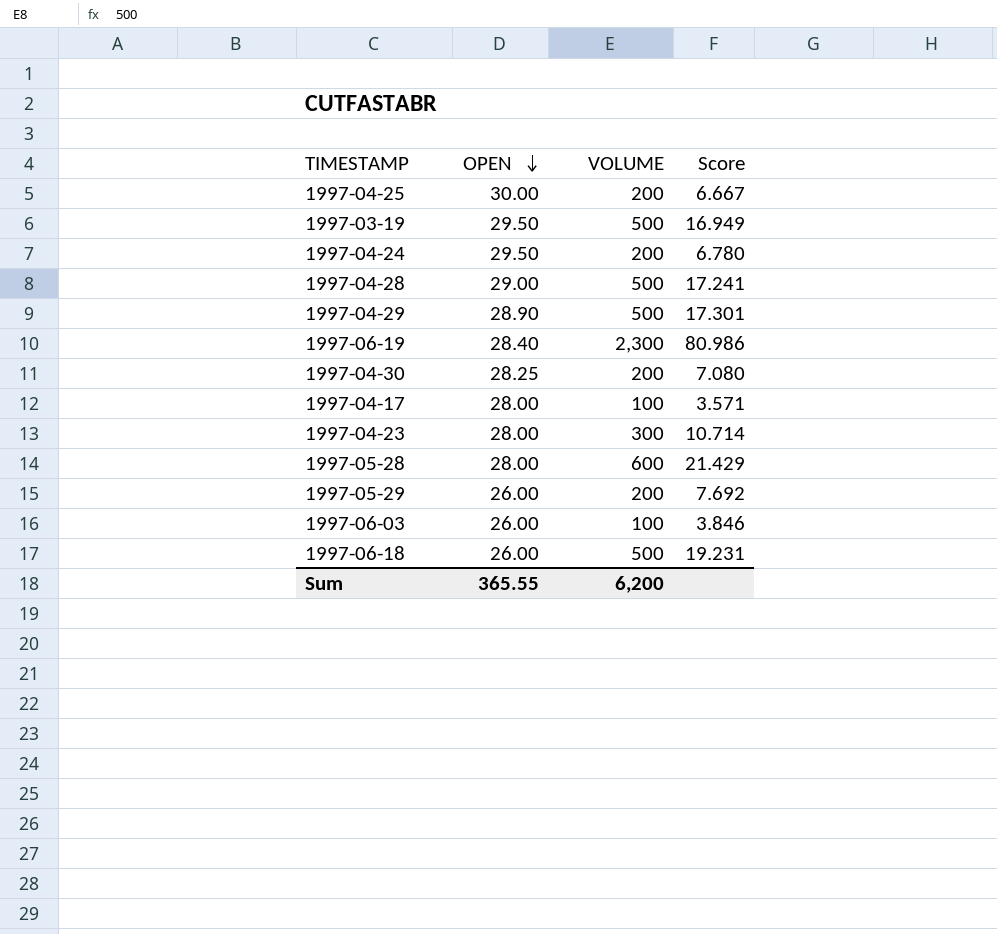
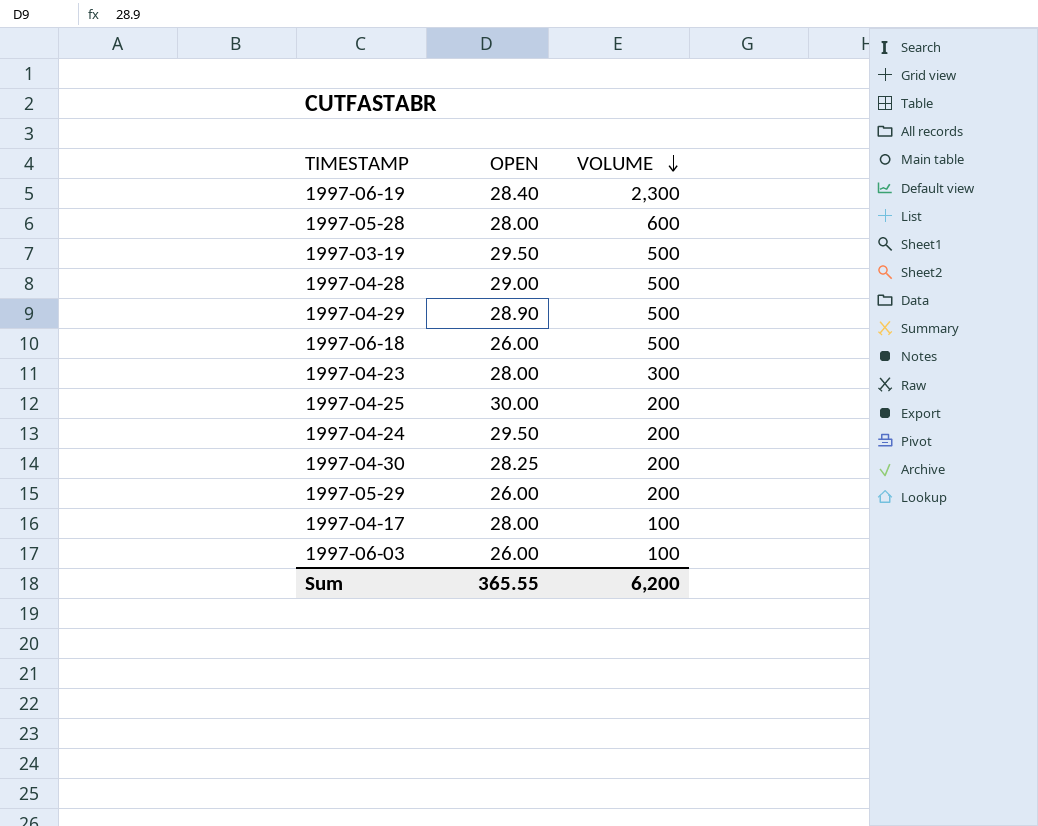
row order: OPEN descending -> VOLUME descending
column Score | formula: [VOLUME] / [OPEN] -> none

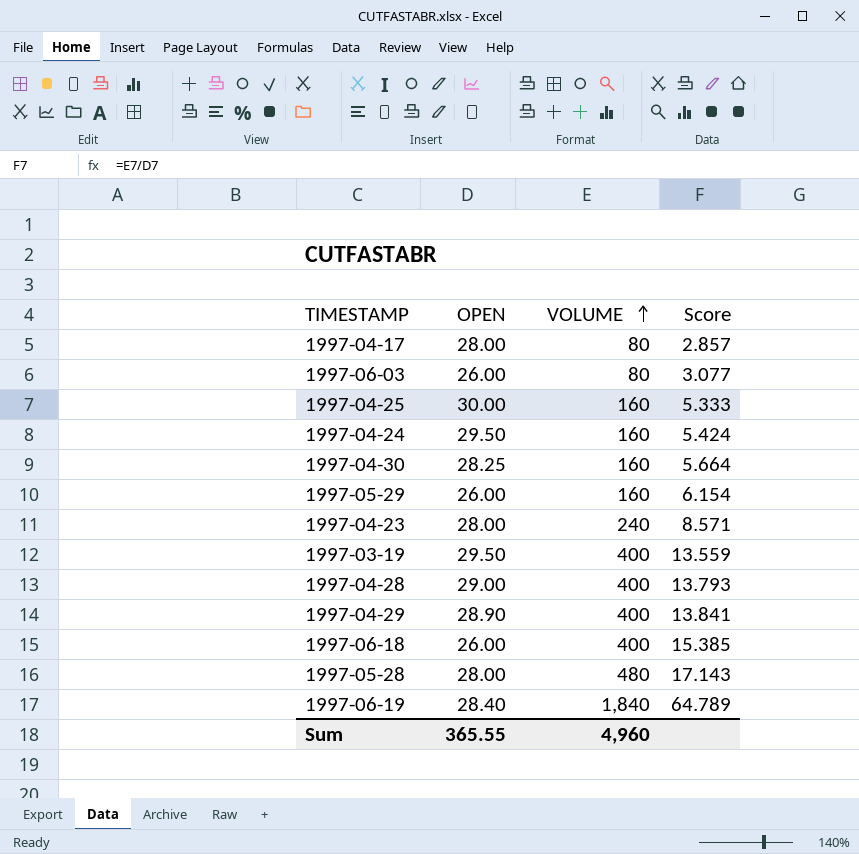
row order: VOLUME descending -> VOLUME ascending
column Score | formula: none -> [VOLUME] / [OPEN]
1997-04-17 | VOLUME: 100 -> 80
1997-06-03 | VOLUME: 100 -> 80
1997-04-25 | VOLUME: 200 -> 160
1997-04-24 | VOLUME: 200 -> 160
1997-04-30 | VOLUME: 200 -> 160
1997-05-29 | VOLUME: 200 -> 160
1997-04-23 | VOLUME: 300 -> 240
1997-03-19 | VOLUME: 500 -> 400
1997-04-28 | VOLUME: 500 -> 400
1997-04-29 | VOLUME: 500 -> 400
1997-06-18 | VOLUME: 500 -> 400
1997-05-28 | VOLUME: 600 -> 480
1997-06-19 | VOLUME: 2,300 -> 1,840
Sum | VOLUME: 6,200 -> 4,960

